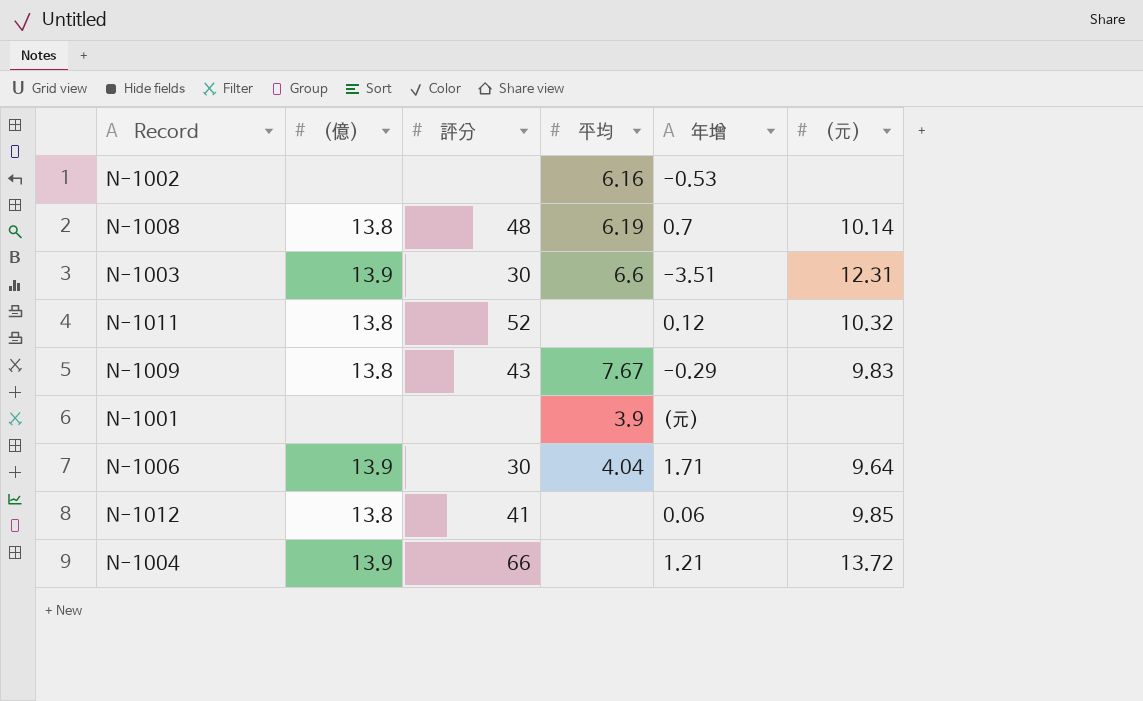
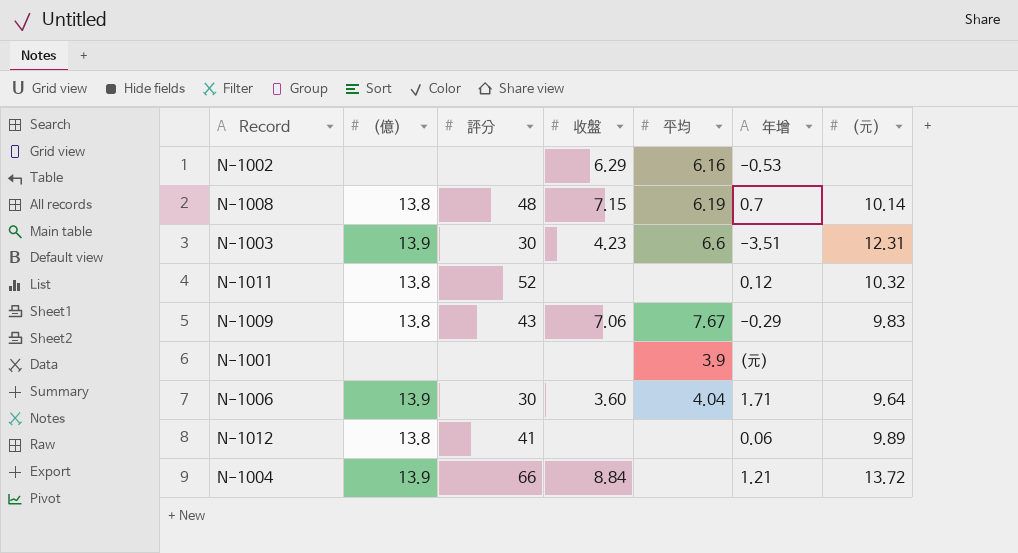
column 收盤 | position: none -> 4
N-1012 | (元): 9.85 -> 9.89

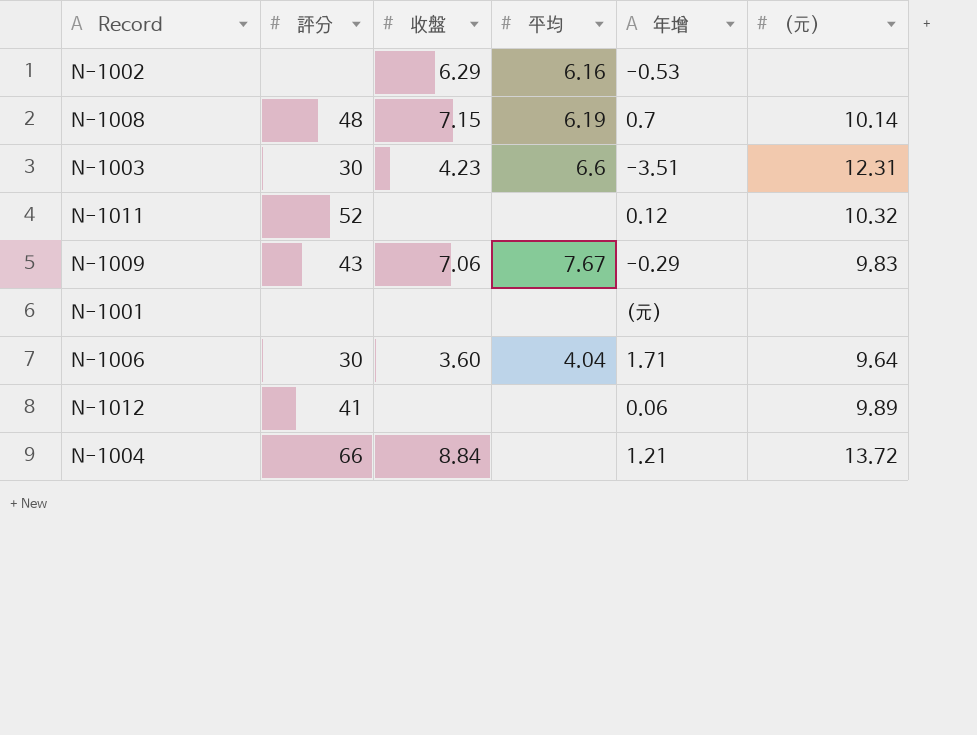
column (億) | position: 2 -> none
N-1001 | 平均: 3.9 -> none

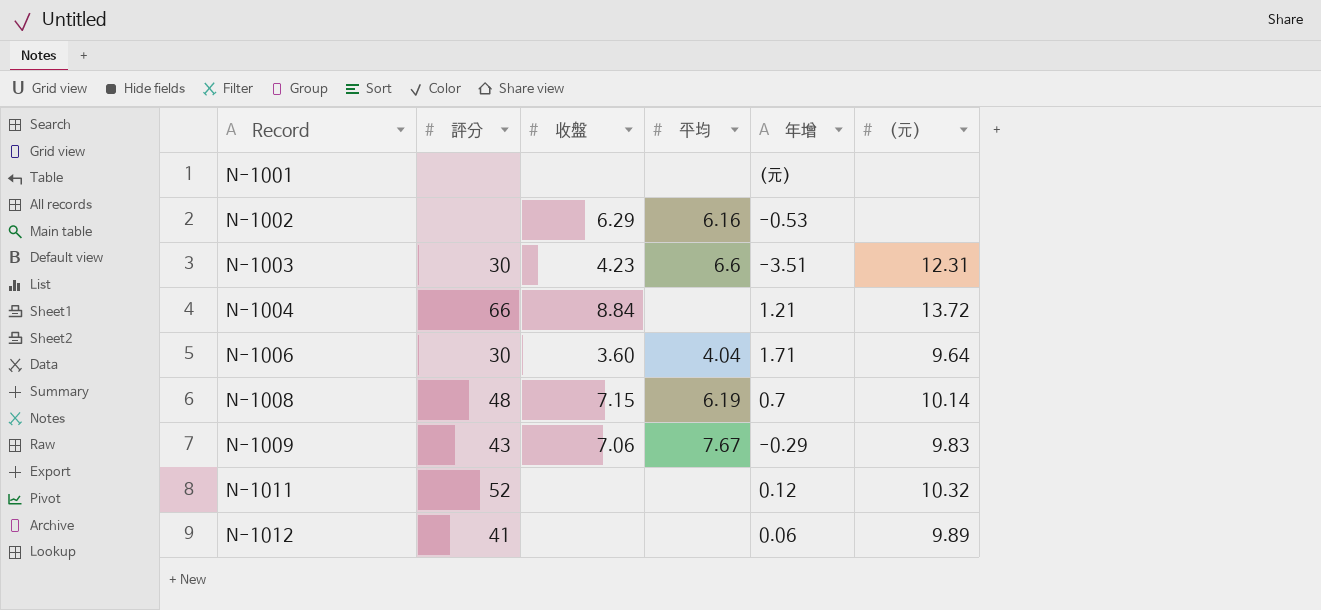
row order: none -> Record ascending

